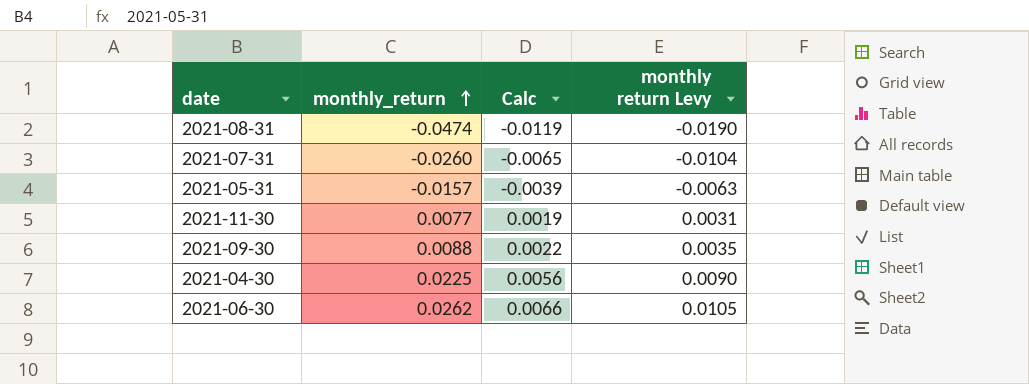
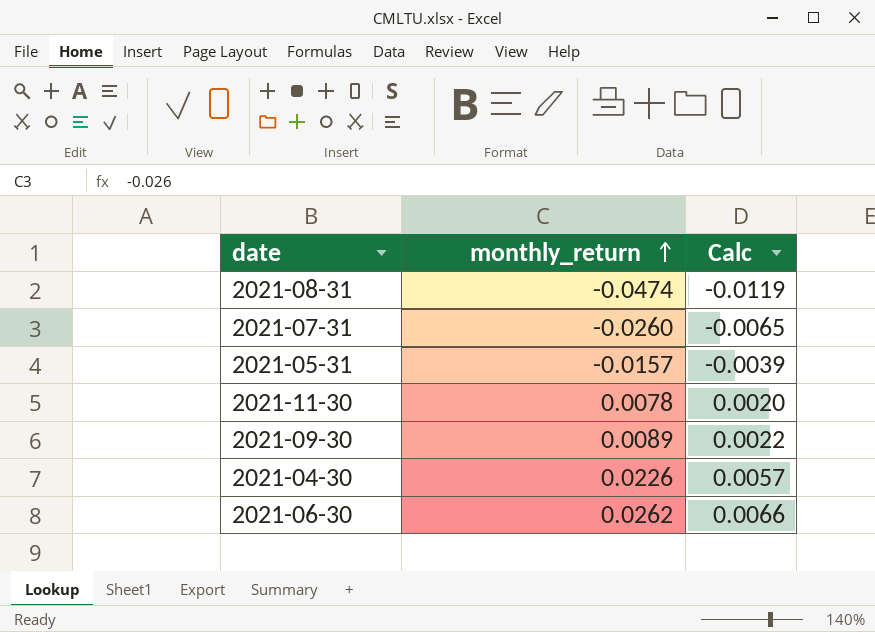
column monthly return Levy | formula: [monthly_return] * 0.4 -> none
2021-11-30 | monthly_return: 0.0077 -> 0.0078
2021-11-30 | Calc: 0.0019 -> 0.0020
2021-09-30 | monthly_return: 0.0088 -> 0.0089
2021-04-30 | monthly_return: 0.0225 -> 0.0226
2021-04-30 | Calc: 0.0056 -> 0.0057

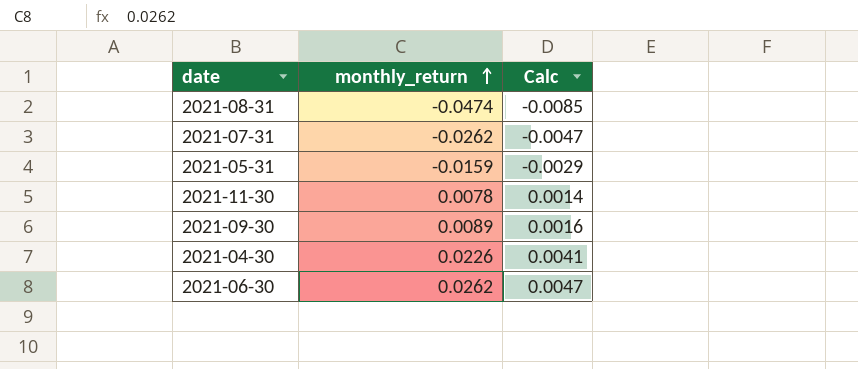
column Calc | formula: [monthly_return] * 0.25 -> [monthly_return] * 0.18
2021-07-31 | monthly_return: -0.0260 -> -0.0262
2021-05-31 | monthly_return: -0.0157 -> -0.0159

